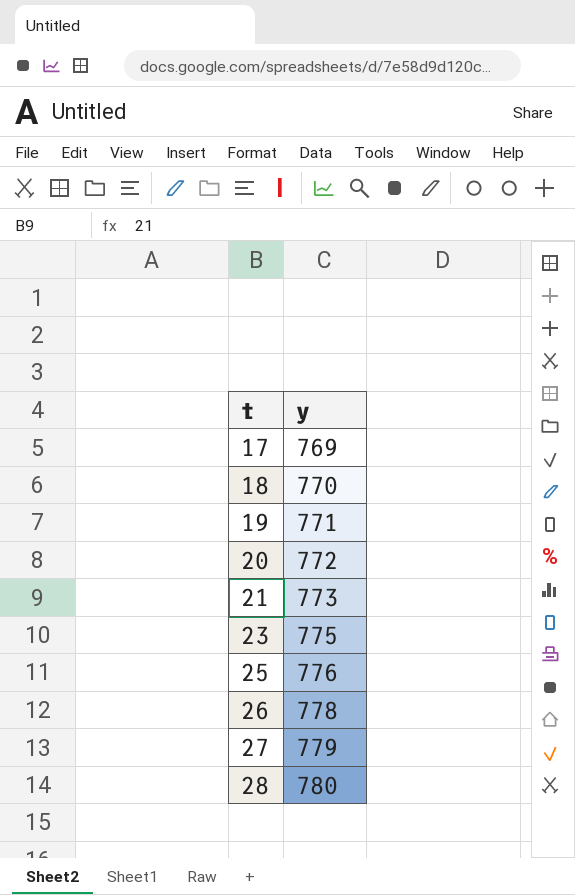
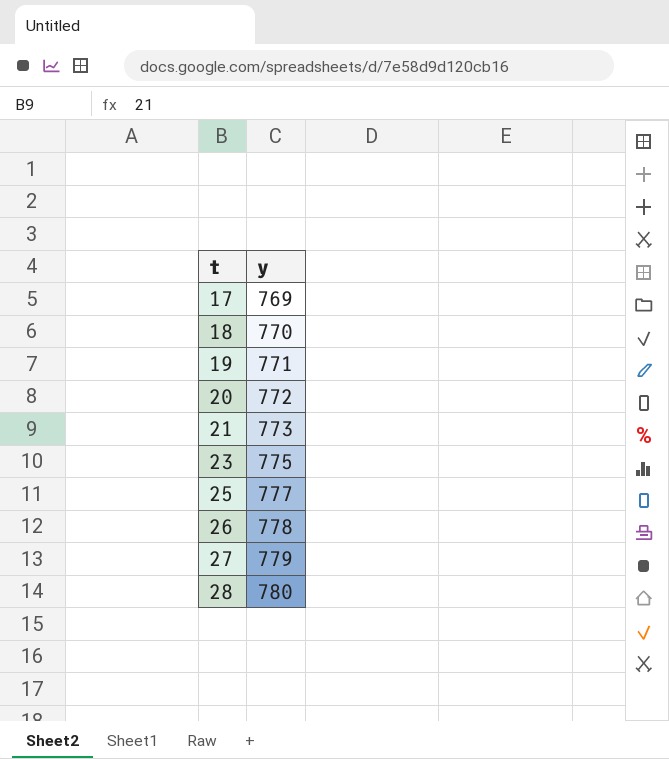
25 | y: 776 -> 777

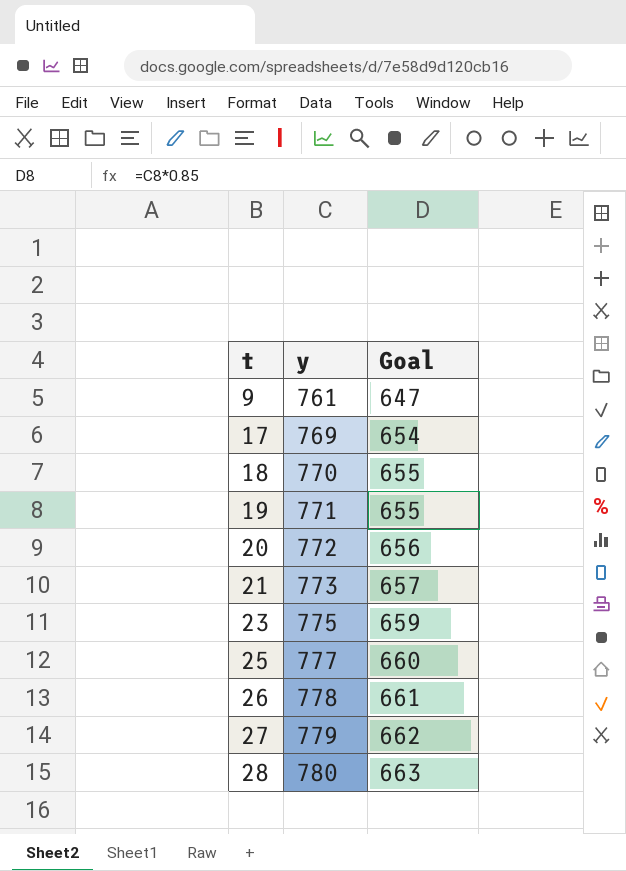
column Goal | formula: none -> [y] * 0.85
row 9: none -> 761 | 647

